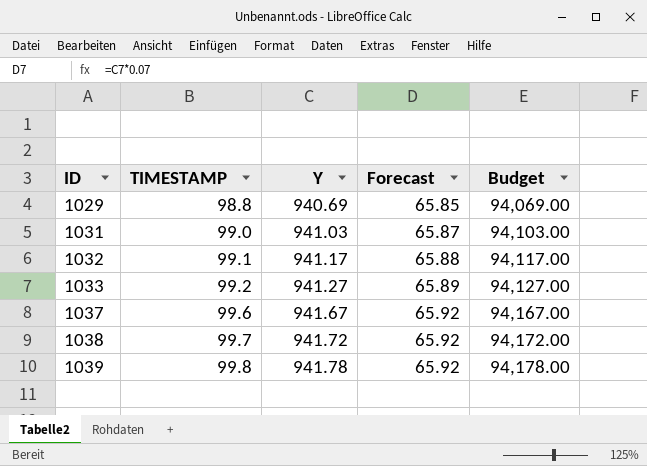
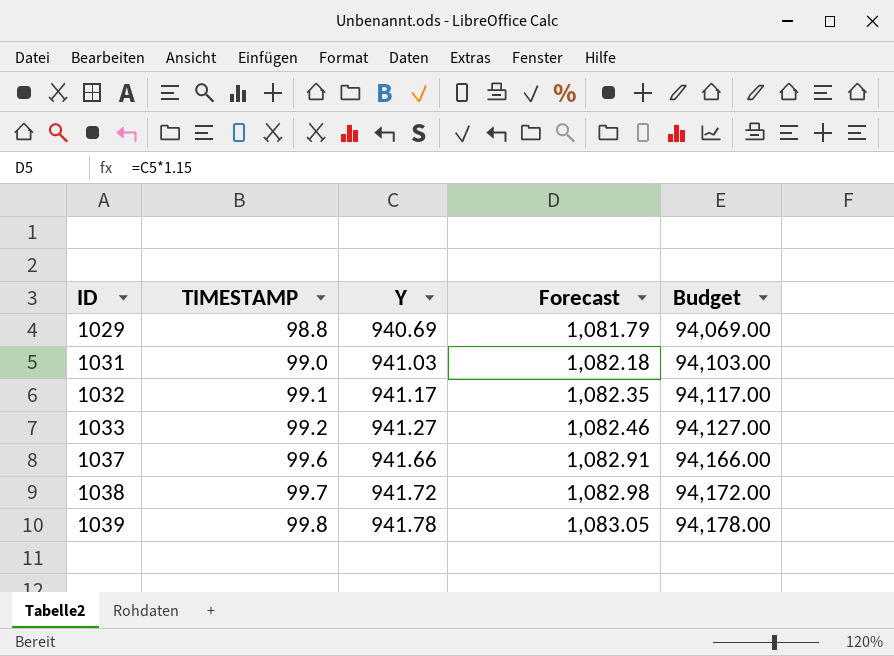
column Forecast | formula: [Y] * 0.07 -> [Y] * 1.15
1037 | Y: 941.67 -> 941.66
1037 | Budget: 94,167.00 -> 94,166.00

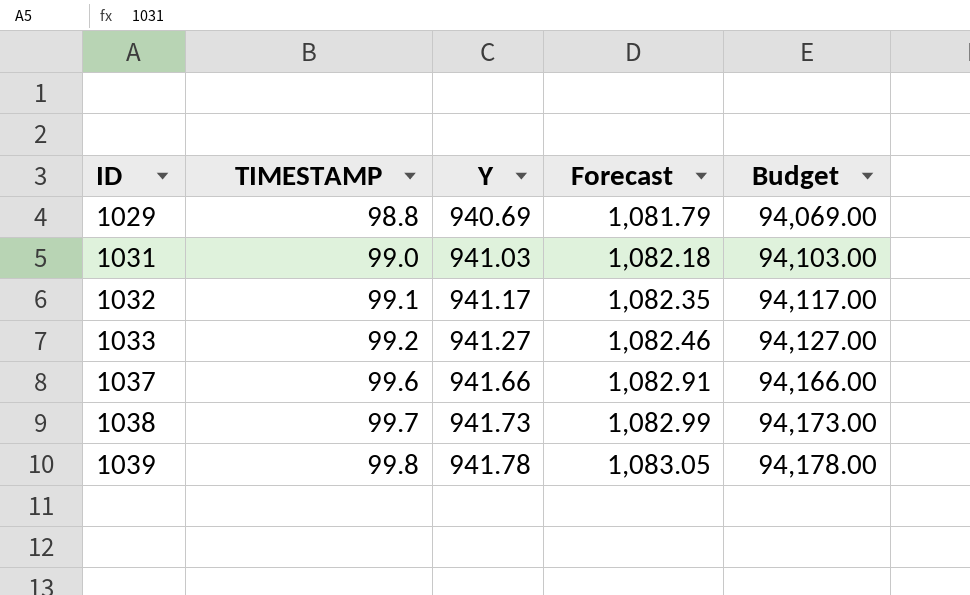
1038 | Y: 941.72 -> 941.73
1038 | Forecast: 1,082.98 -> 1,082.99
1038 | Budget: 94,172.00 -> 94,173.00

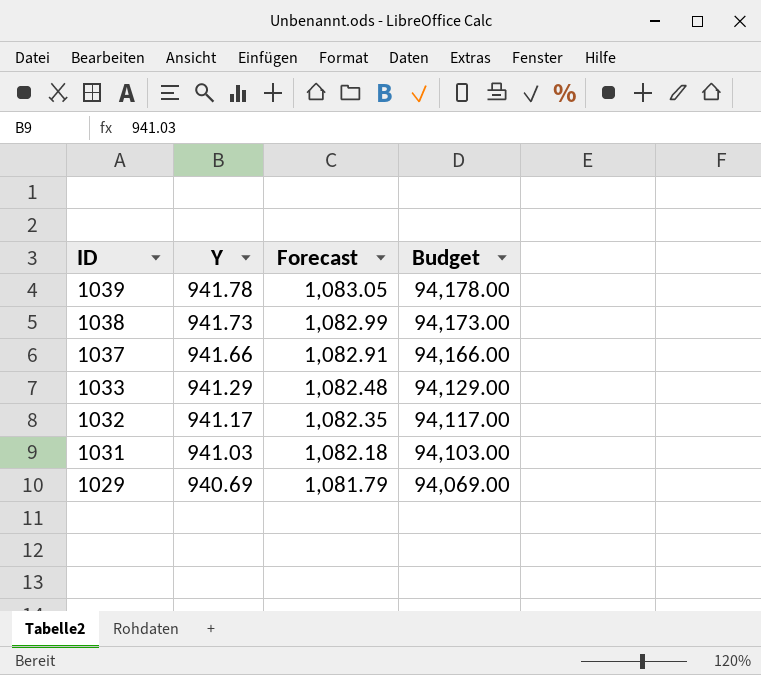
row order: ID ascending -> ID descending
column TIMESTAMP | position: 2 -> none
1033 | Y: 941.27 -> 941.29
1033 | Forecast: 1,082.46 -> 1,082.48
1033 | Budget: 94,127.00 -> 94,129.00

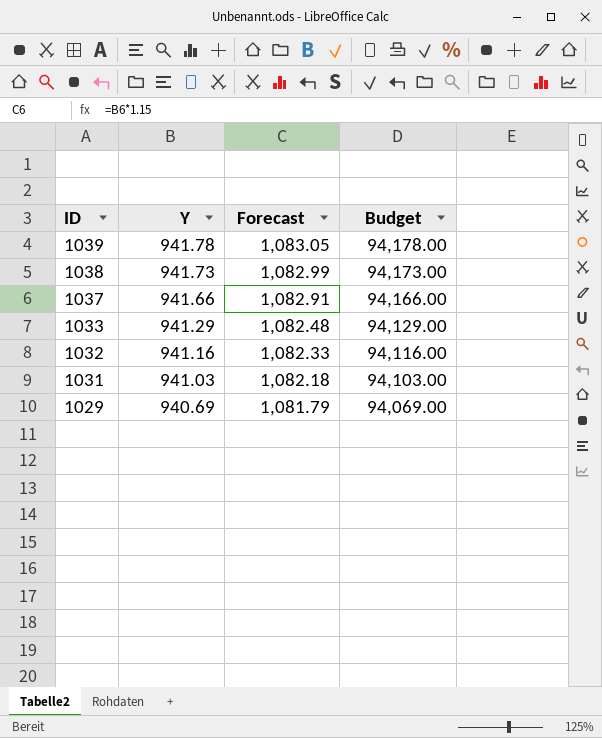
1032 | Y: 941.17 -> 941.16
1032 | Forecast: 1,082.35 -> 1,082.33
1032 | Budget: 94,117.00 -> 94,116.00

